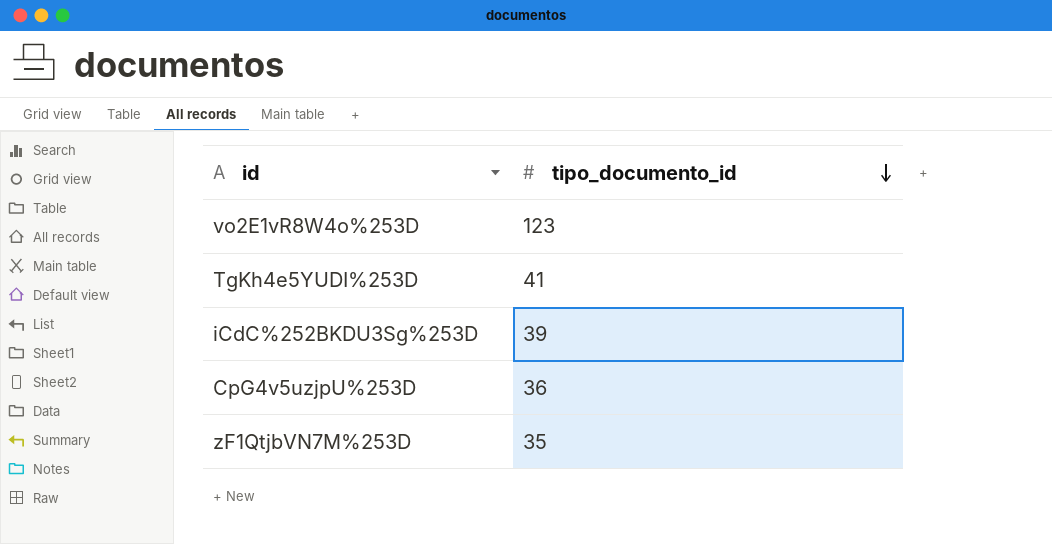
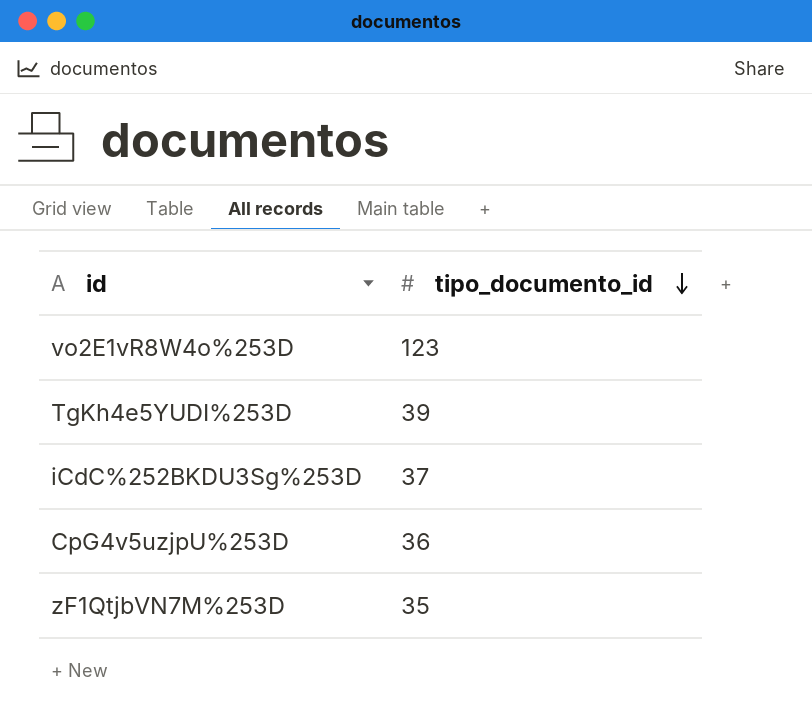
TgKh4e5YUDI%253D | tipo_documento_id: 41 -> 39
iCdC%252BKDU3Sg%253D | tipo_documento_id: 39 -> 37

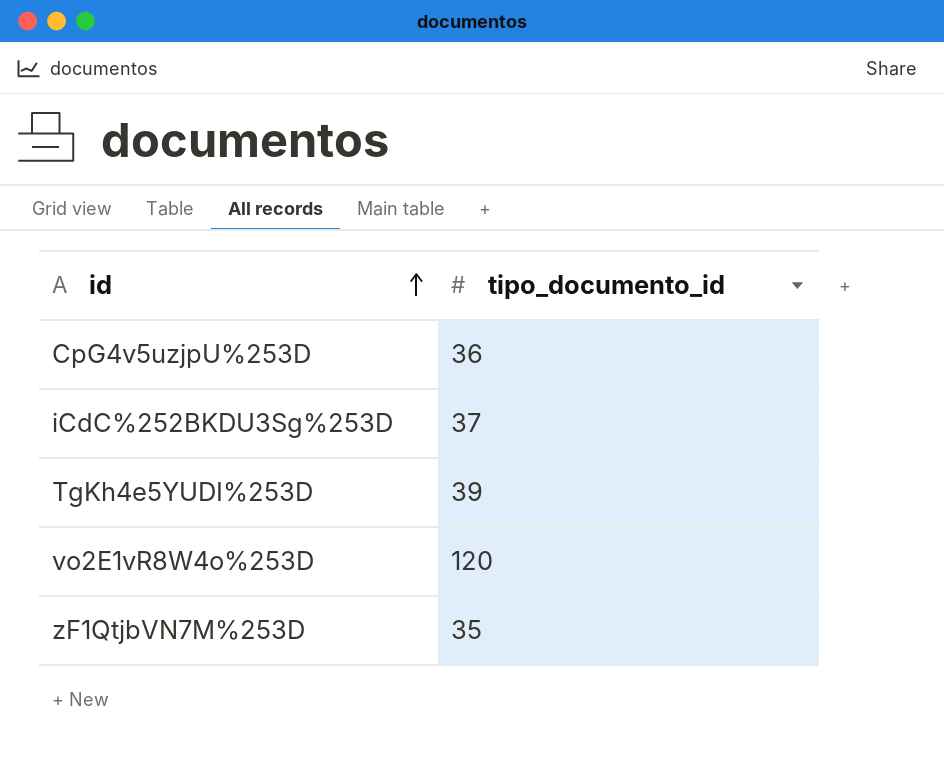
row order: tipo_documento_id descending -> id ascending
vo2E1vR8W4o%253D | tipo_documento_id: 123 -> 120

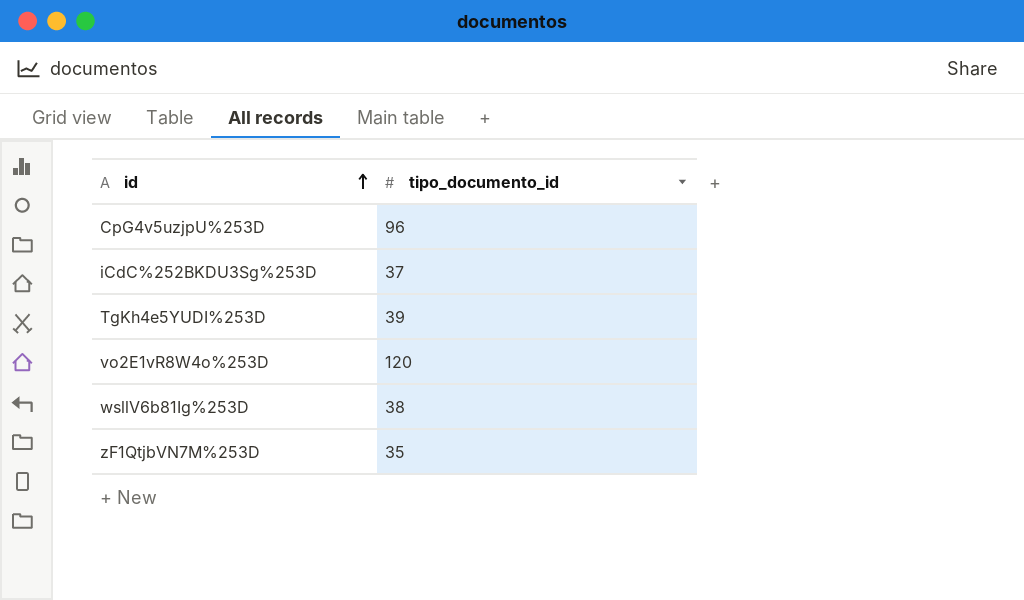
CpG4v5uzjpU%253D | tipo_documento_id: 36 -> 96
row wsllV6b81Ig%253D: none -> 38

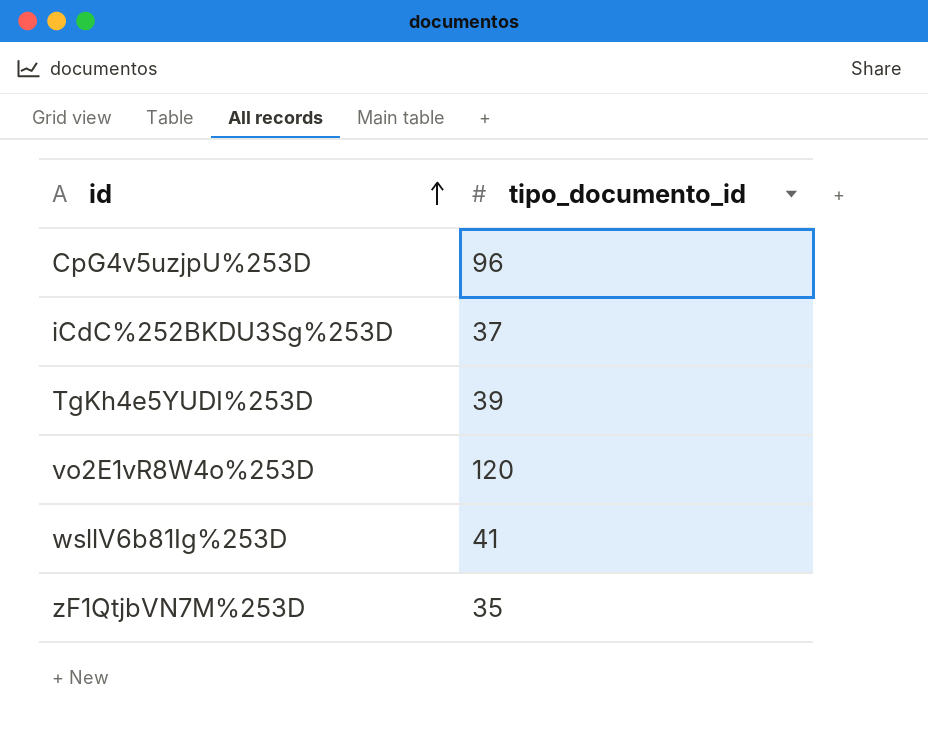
wsllV6b81Ig%253D | tipo_documento_id: 38 -> 41

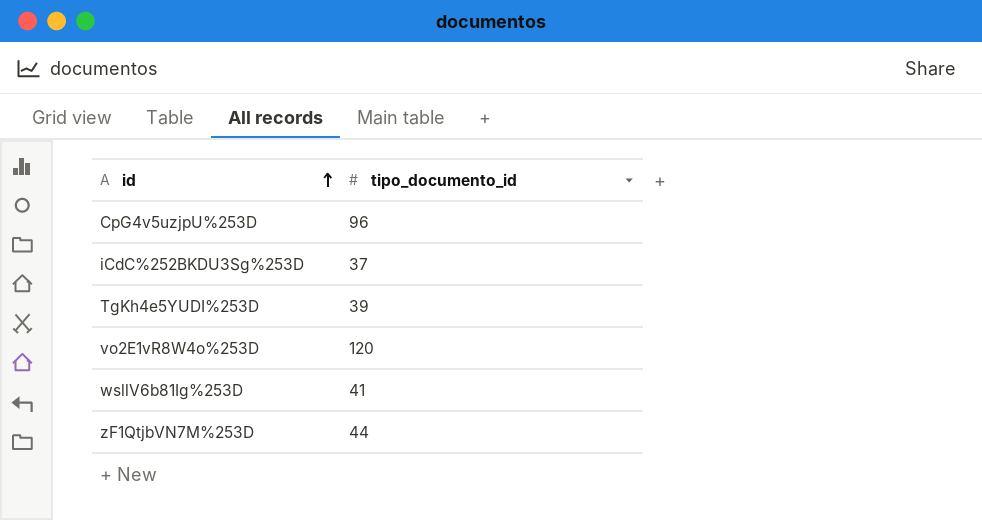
zF1QtjbVN7M%253D | tipo_documento_id: 35 -> 44

